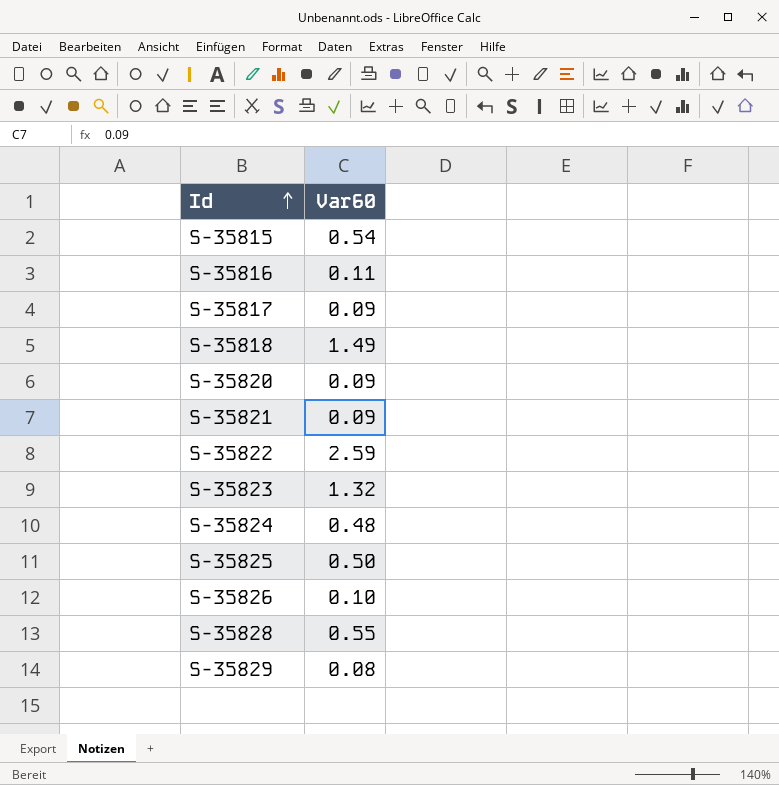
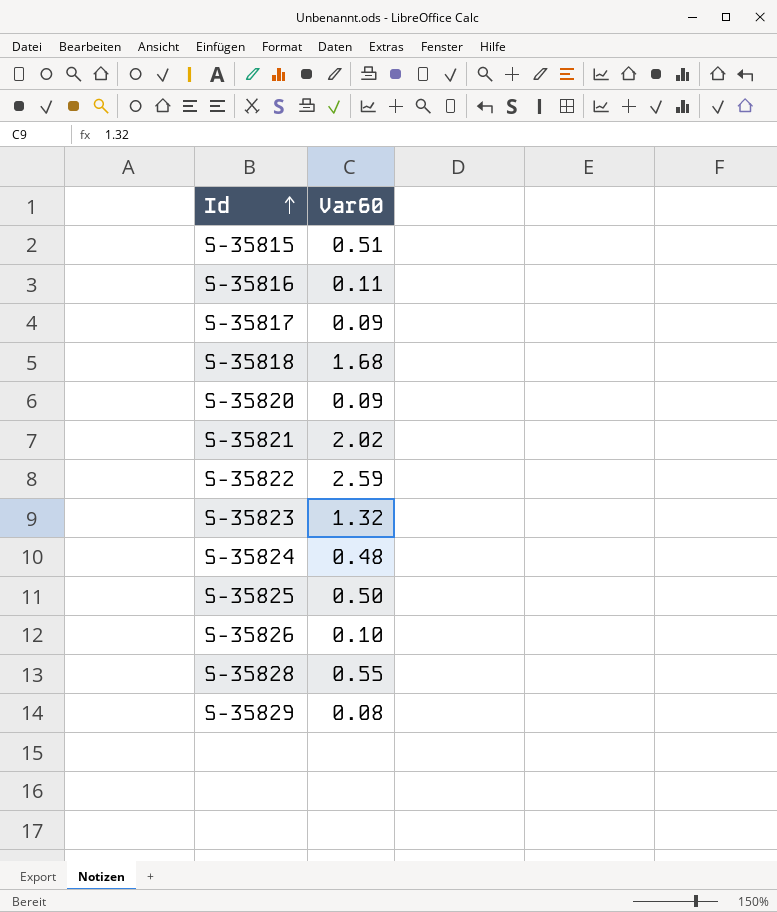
S-35815 | Var60: 0.54 -> 0.51
S-35818 | Var60: 1.49 -> 1.68
S-35821 | Var60: 0.09 -> 2.02

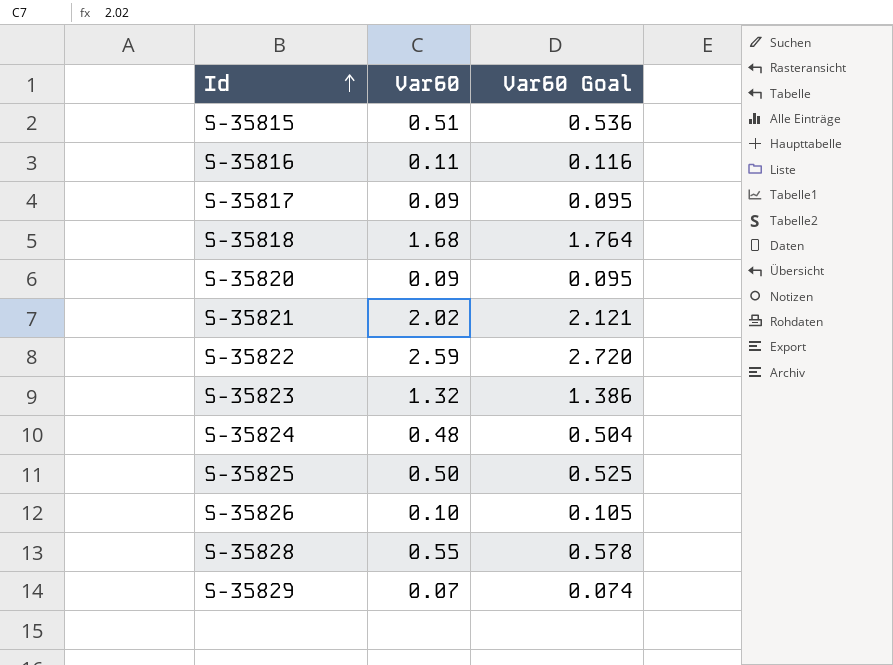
column Var60 Goal | formula: none -> [Var60] * 1.05
S-35829 | Var60: 0.08 -> 0.07

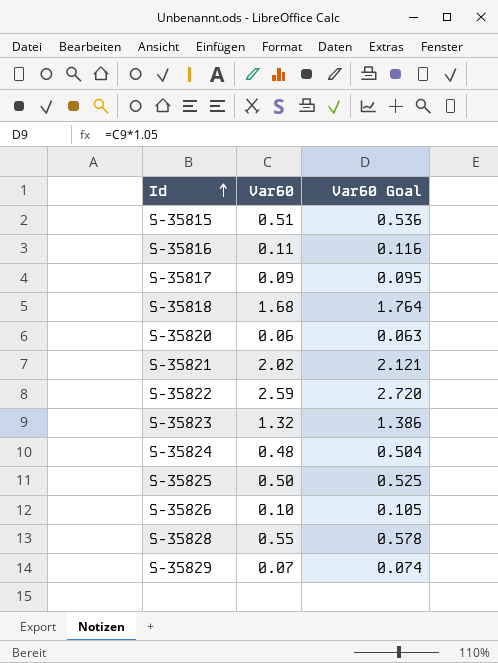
S-35820 | Var60: 0.09 -> 0.06
S-35820 | Var60 Goal: 0.095 -> 0.063

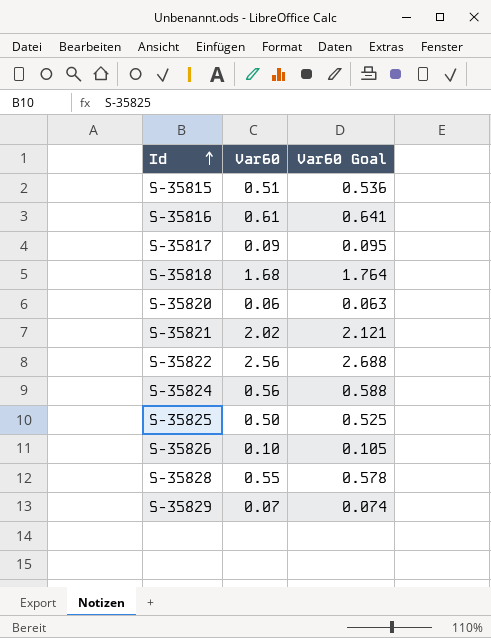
row S-35823: 1.32 | 1.386 -> none
S-35816 | Var60: 0.11 -> 0.61
S-35816 | Var60 Goal: 0.116 -> 0.641
S-35822 | Var60: 2.59 -> 2.56
S-35822 | Var60 Goal: 2.720 -> 2.688
S-35824 | Var60: 0.48 -> 0.56
S-35824 | Var60 Goal: 0.504 -> 0.588

